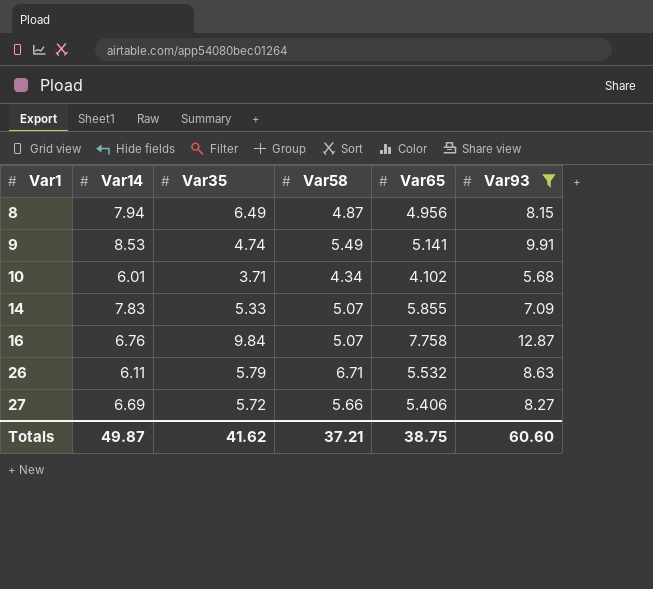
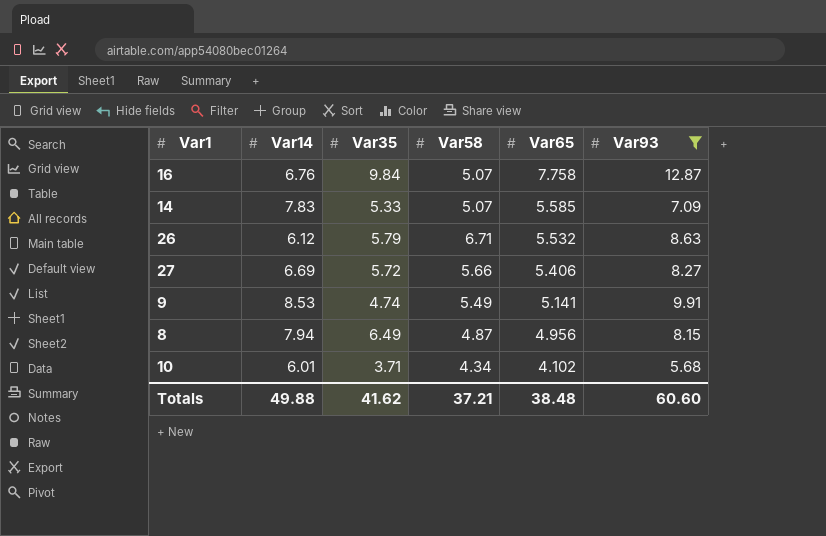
row order: Var1 ascending -> Var65 descending
14 | Var65: 5.855 -> 5.585
26 | Var14: 6.11 -> 6.12
Totals | Var14: 49.87 -> 49.88
Totals | Var65: 38.75 -> 38.48

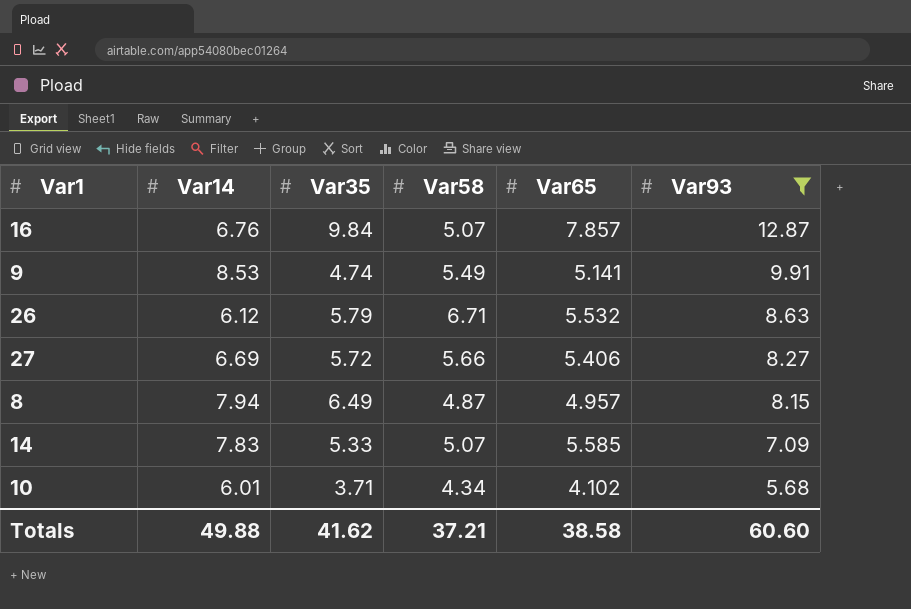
row order: Var65 descending -> Var93 descending
16 | Var65: 7.758 -> 7.857
8 | Var65: 4.956 -> 4.957
Totals | Var65: 38.48 -> 38.58

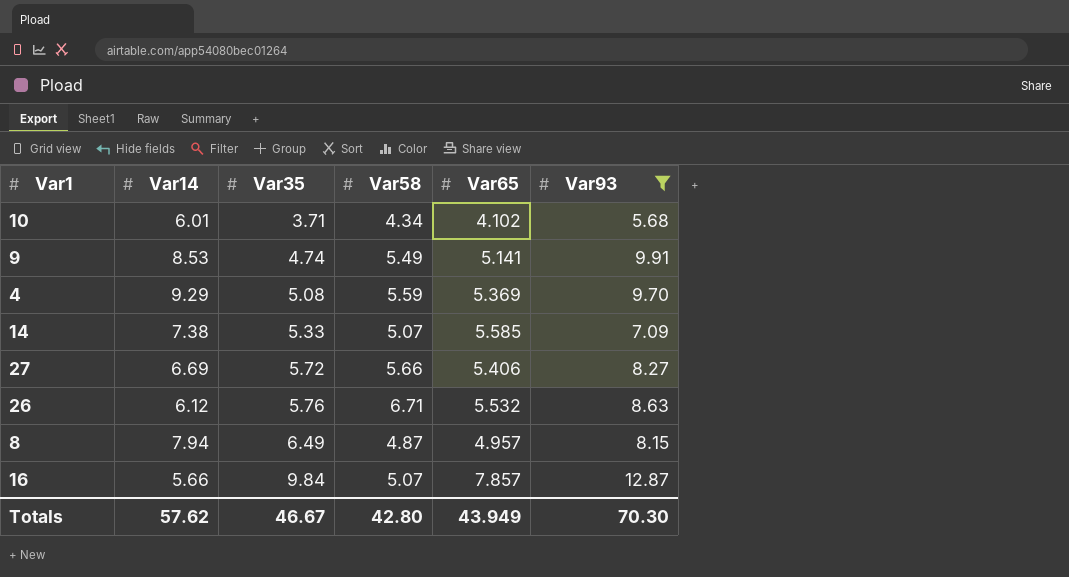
row order: Var93 descending -> Var35 ascending
row 4: none -> 9.29 | 5.08 | 5.59 | 5.369 | 9.70
14 | Var14: 7.83 -> 7.38
26 | Var35: 5.79 -> 5.76
16 | Var14: 6.76 -> 5.66
Totals | Var14: 49.88 -> 57.62
Totals | Var35: 41.62 -> 46.67
Totals | Var58: 37.21 -> 42.80
Totals | Var65: 38.58 -> 43.949
Totals | Var93: 60.60 -> 70.30

